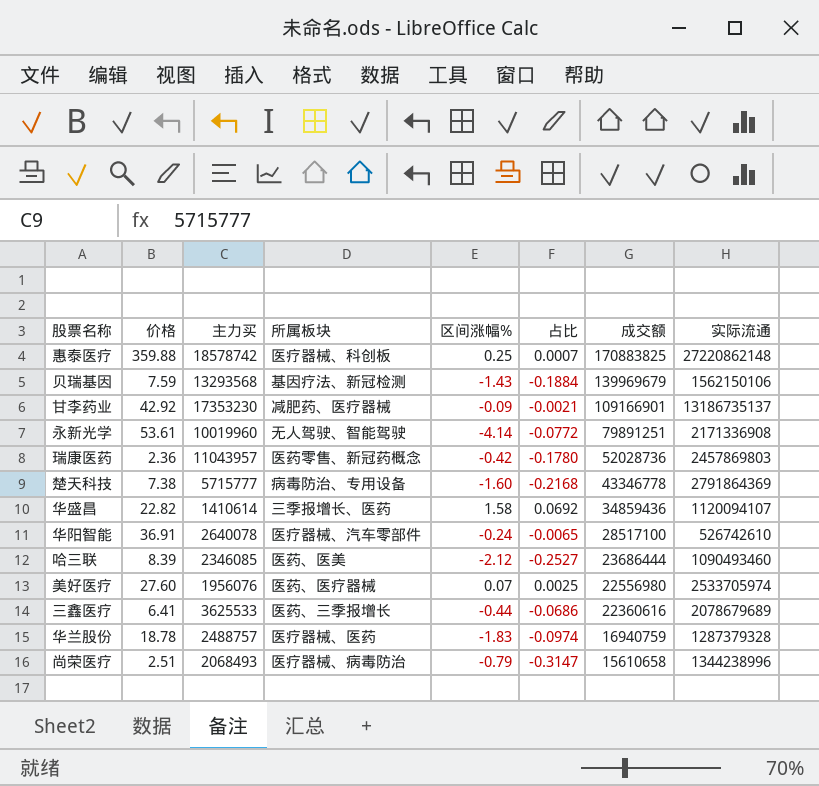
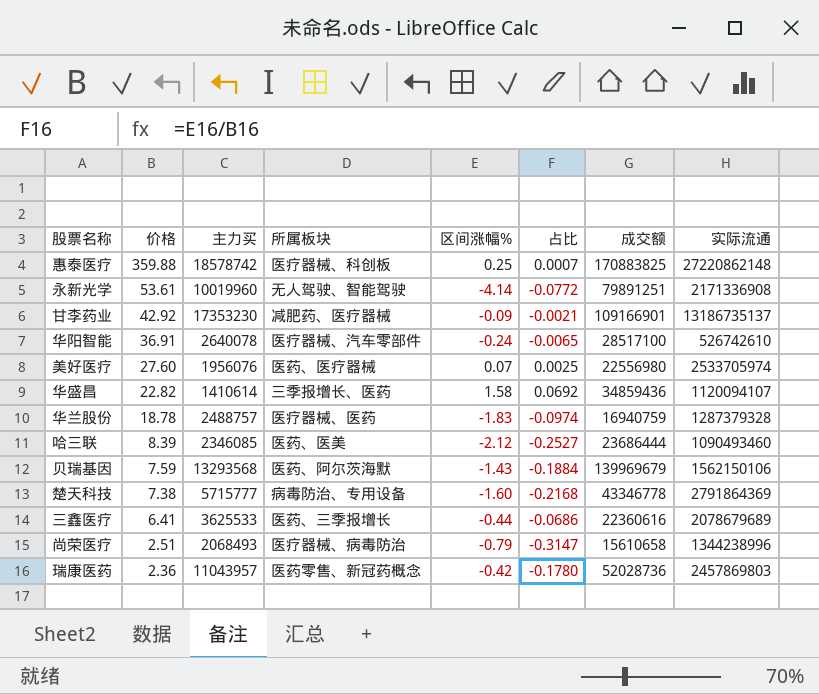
row order: 成交额 descending -> 价格 descending
贝瑞基因 | 所属板块: 基因疗法、新冠检测 -> 医药、阿尔茨海默

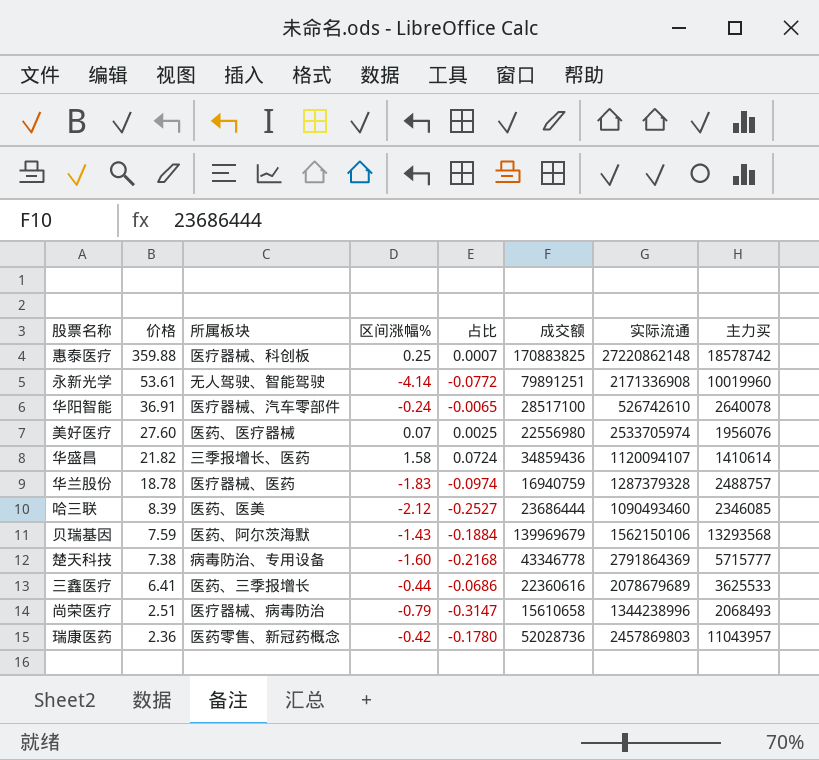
column 主力买 | position: 3 -> 8
row 甘李药业: 42.92 | 17353230 | 减肥药、医疗器械 | -0.09 | -0.0021 | 109166901 | 13186735137 -> none
华盛昌 | 价格: 22.82 -> 21.82
华盛昌 | 占比: 0.0692 -> 0.0724

